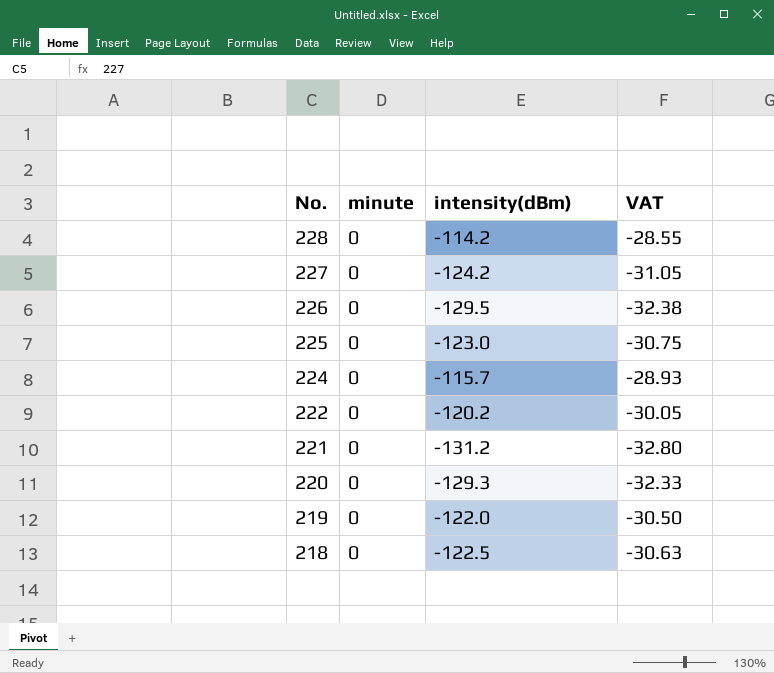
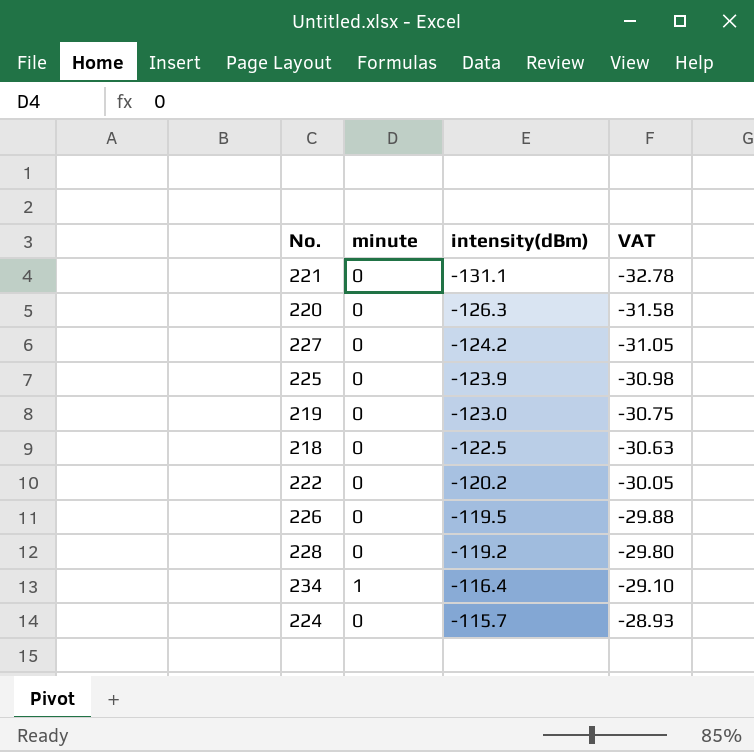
row order: No. descending -> intensity(dBm) ascending
221 | intensity(dBm): -131.2 -> -131.1
221 | VAT: -32.80 -> -32.78
220 | intensity(dBm): -129.3 -> -126.3
220 | VAT: -32.33 -> -31.58
225 | intensity(dBm): -123.0 -> -123.9
225 | VAT: -30.75 -> -30.98
219 | intensity(dBm): -122.0 -> -123.0
219 | VAT: -30.50 -> -30.75
226 | intensity(dBm): -129.5 -> -119.5
226 | VAT: -32.38 -> -29.88
228 | intensity(dBm): -114.2 -> -119.2
228 | VAT: -28.55 -> -29.80
row 234: none -> 1 | -116.4 | -29.10

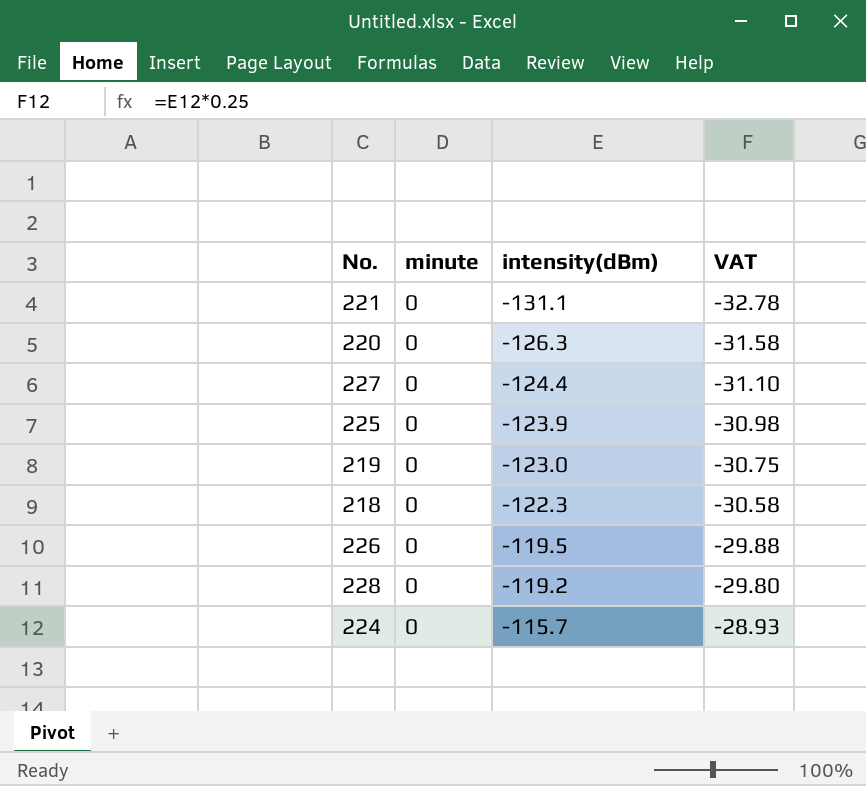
row 222: 0 | -120.2 | -30.05 -> none
row 234: 1 | -116.4 | -29.10 -> none
227 | intensity(dBm): -124.2 -> -124.4
227 | VAT: -31.05 -> -31.10
218 | intensity(dBm): -122.5 -> -122.3
218 | VAT: -30.63 -> -30.58

